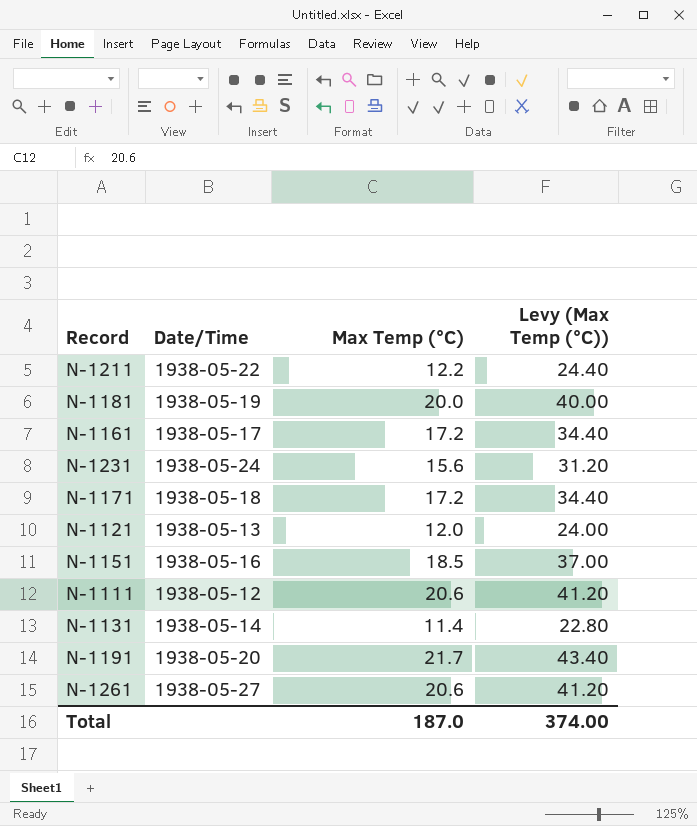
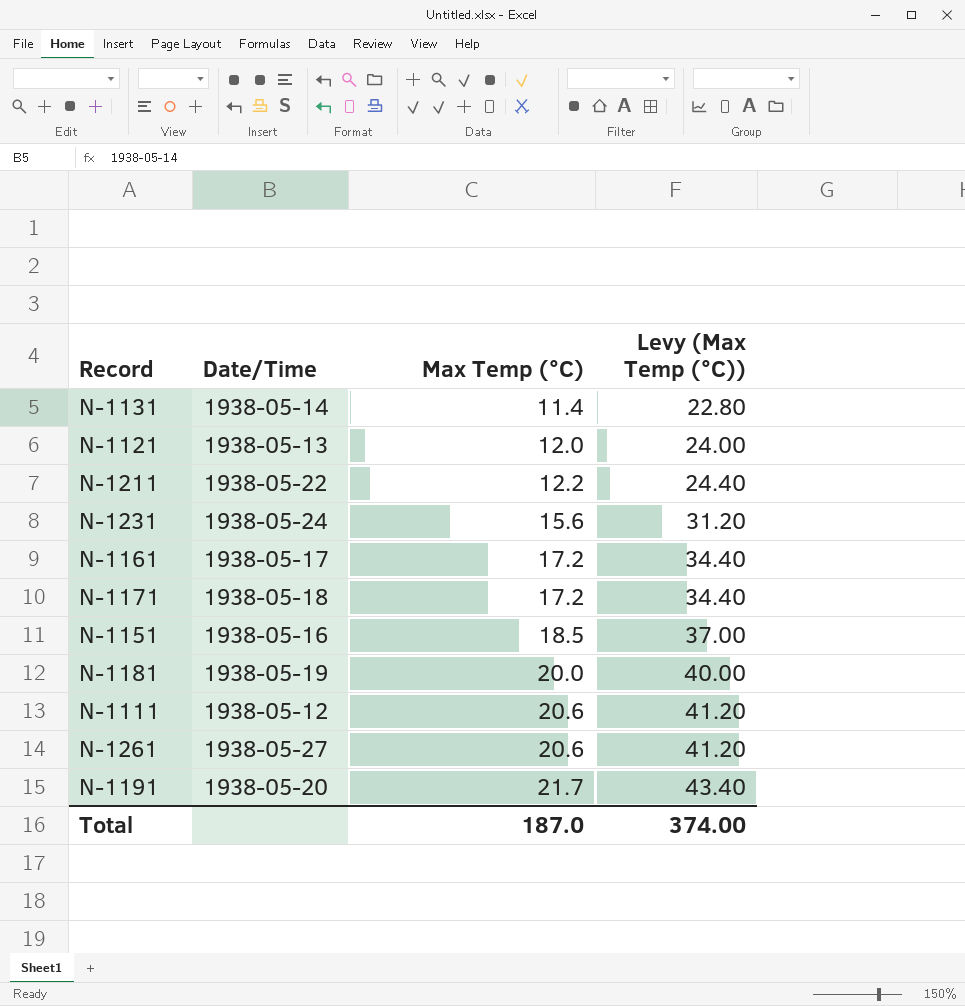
row order: none -> Max Temp (°C) ascending

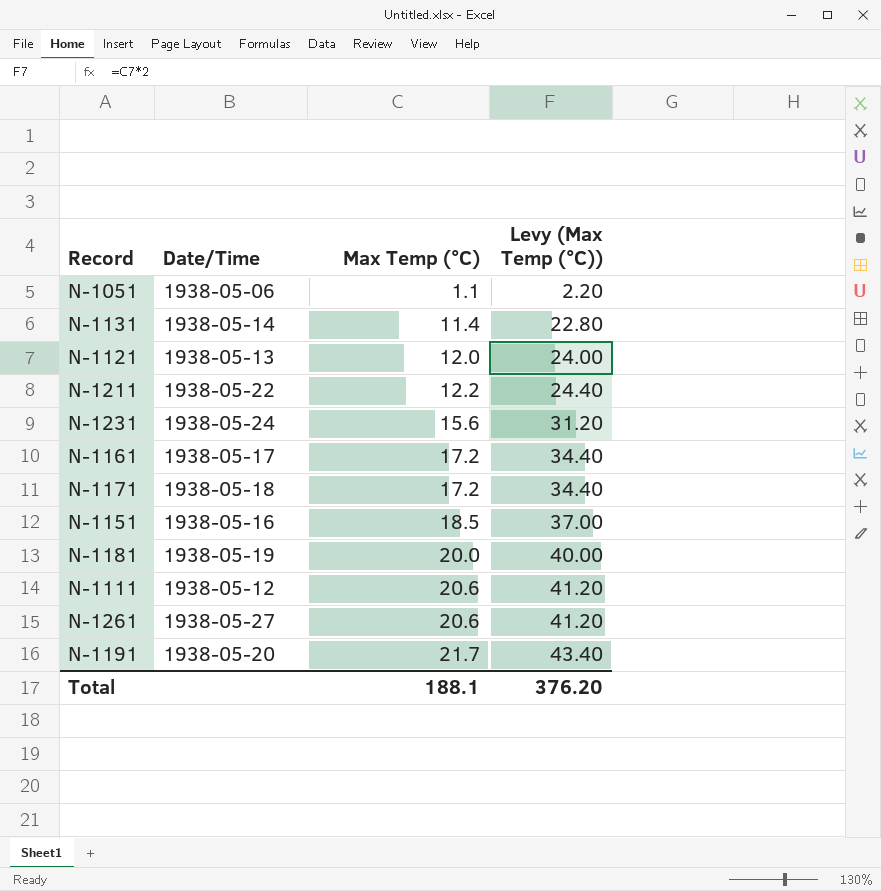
row N-1051: none -> 1938-05-06 | 1.1 | 2.20
Total | Max Temp (°C): 187.0 -> 188.1
Total | Levy (Max Temp (°C)): 374.00 -> 376.20

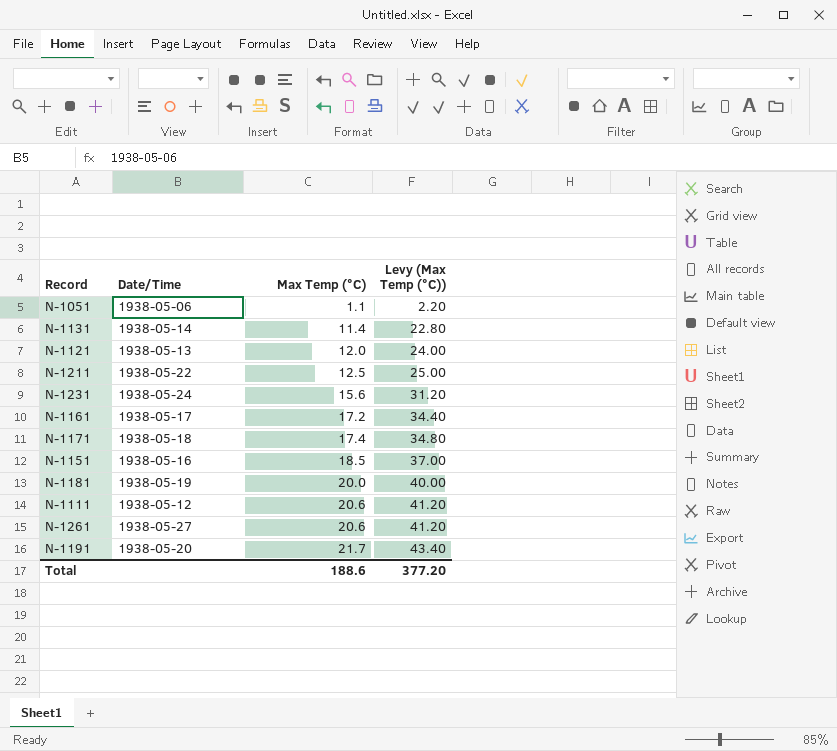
N-1211 | Max Temp (°C): 12.2 -> 12.5
N-1211 | Levy (Max Temp (°C)): 24.40 -> 25.00
N-1171 | Max Temp (°C): 17.2 -> 17.4
N-1171 | Levy (Max Temp (°C)): 34.40 -> 34.80
Total | Max Temp (°C): 188.1 -> 188.6
Total | Levy (Max Temp (°C)): 376.20 -> 377.20

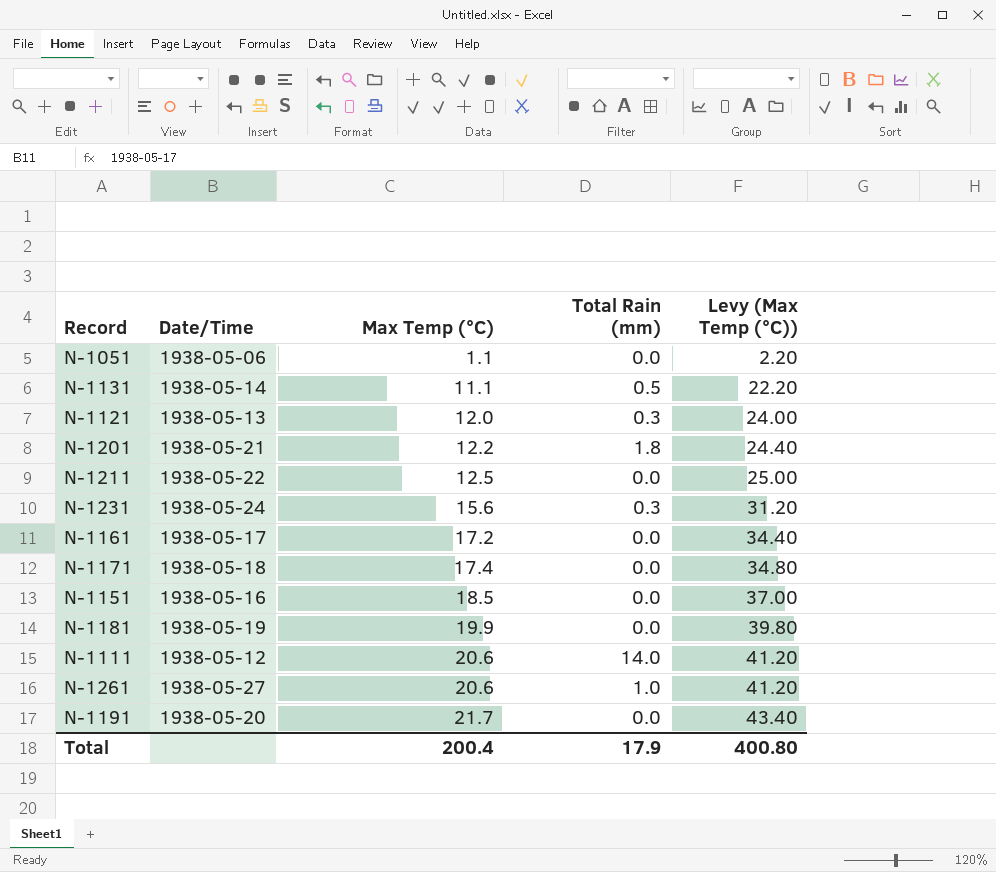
column Total Rain (mm) | position: none -> 4
N-1131 | Max Temp (°C): 11.4 -> 11.1
N-1131 | Levy (Max Temp (°C)): 22.80 -> 22.20
row N-1201: none -> 1938-05-21 | 12.2 | 1.8 | 24.40
N-1181 | Max Temp (°C): 20.0 -> 19.9
N-1181 | Levy (Max Temp (°C)): 40.00 -> 39.80
Total | Max Temp (°C): 188.6 -> 200.4
Total | Levy (Max Temp (°C)): 377.20 -> 400.80

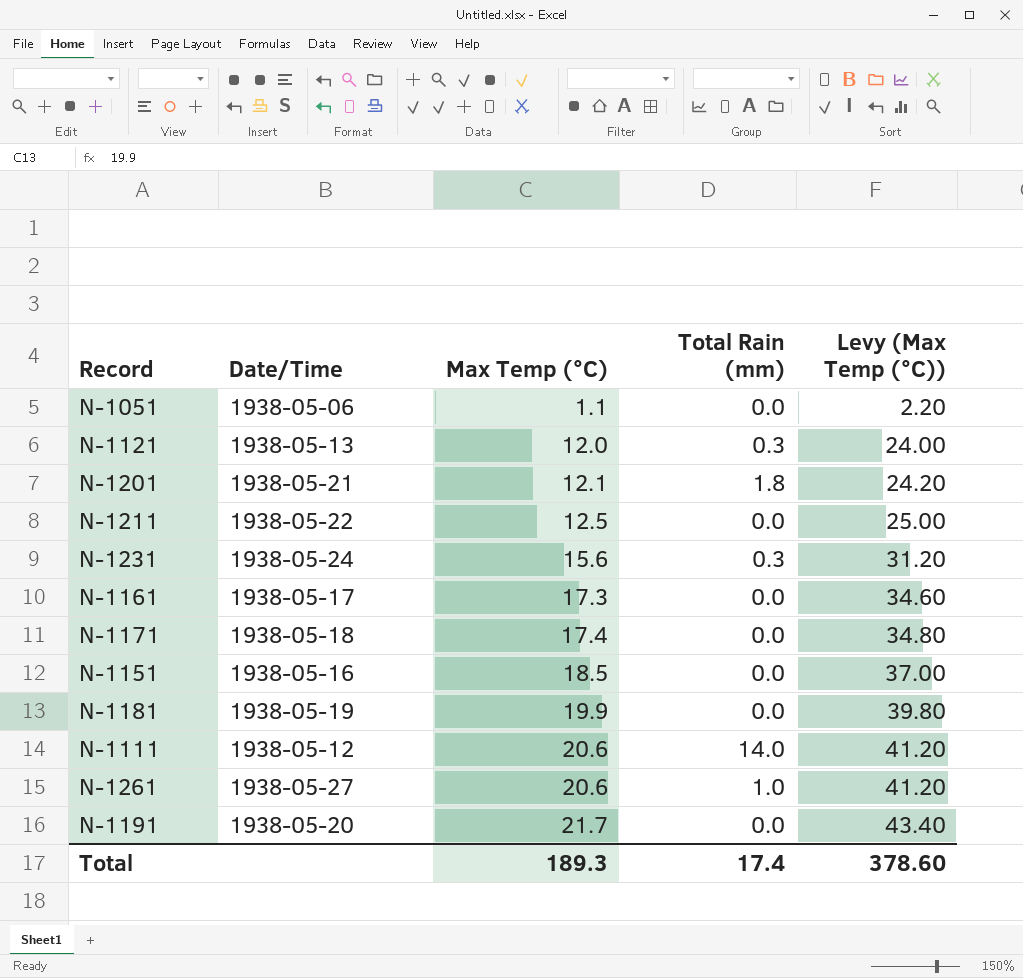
row N-1131: 1938-05-14 | 11.1 | 0.5 | 22.20 -> none
N-1201 | Max Temp (°C): 12.2 -> 12.1
N-1201 | Levy (Max Temp (°C)): 24.40 -> 24.20
N-1161 | Max Temp (°C): 17.2 -> 17.3
N-1161 | Levy (Max Temp (°C)): 34.40 -> 34.60
Total | Max Temp (°C): 200.4 -> 189.3
Total | Total Rain (mm): 17.9 -> 17.4
Total | Levy (Max Temp (°C)): 400.80 -> 378.60

